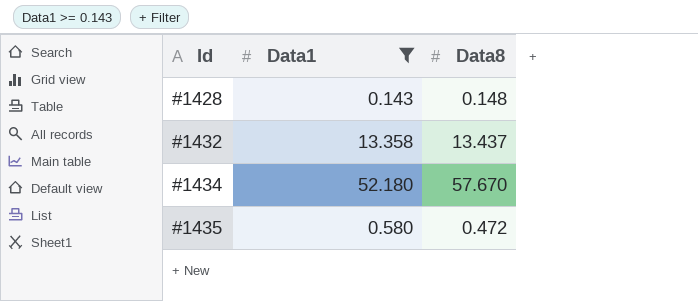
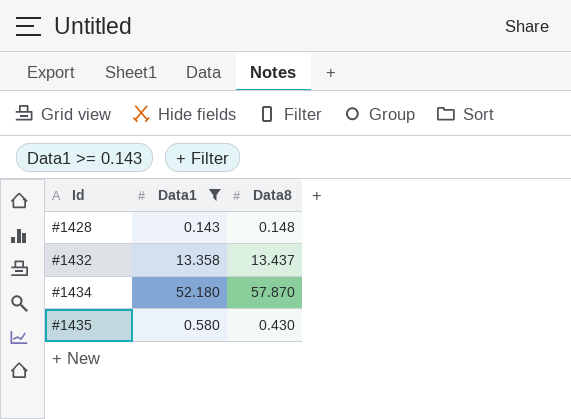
#1434 | Data8: 57.670 -> 57.870
#1435 | Data8: 0.472 -> 0.430

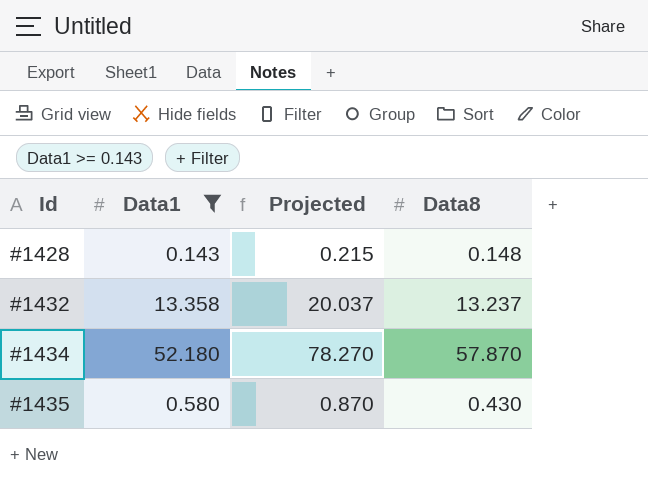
column Projected | formula: none -> [Data1] * 1.5
#1432 | Data8: 13.437 -> 13.237

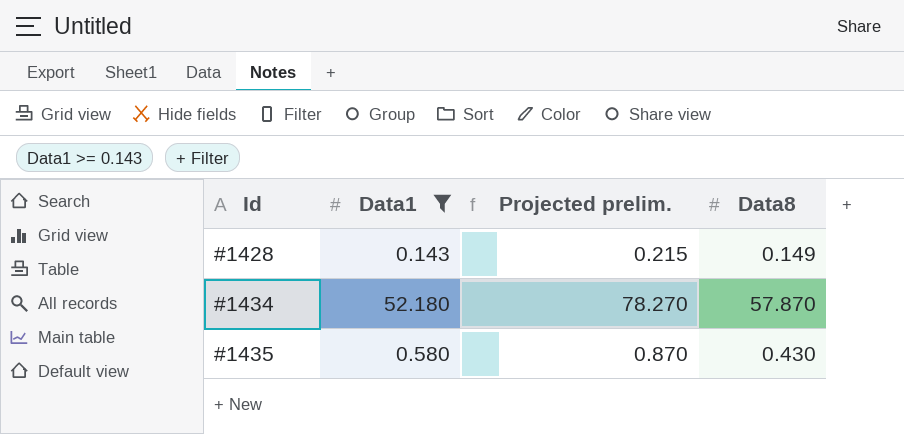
column name: Projected -> Projected prelim.
row #1432: 13.358 | 20.037 | 13.237 -> none
#1428 | Data8: 0.148 -> 0.149

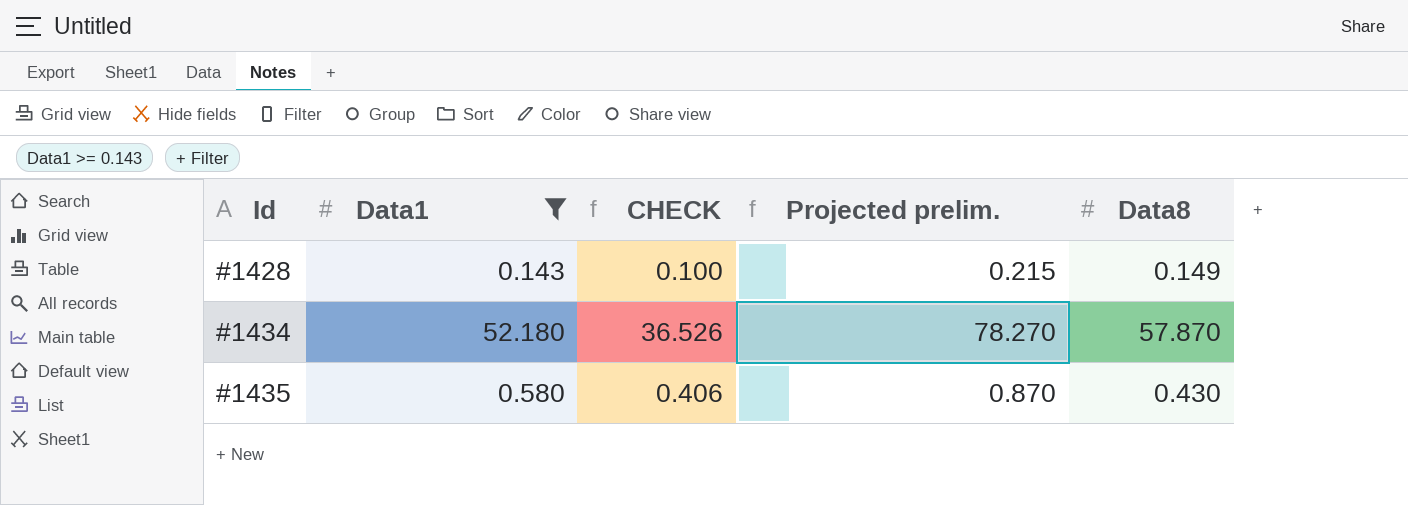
column CHECK | formula: none -> [Data1] * 0.7

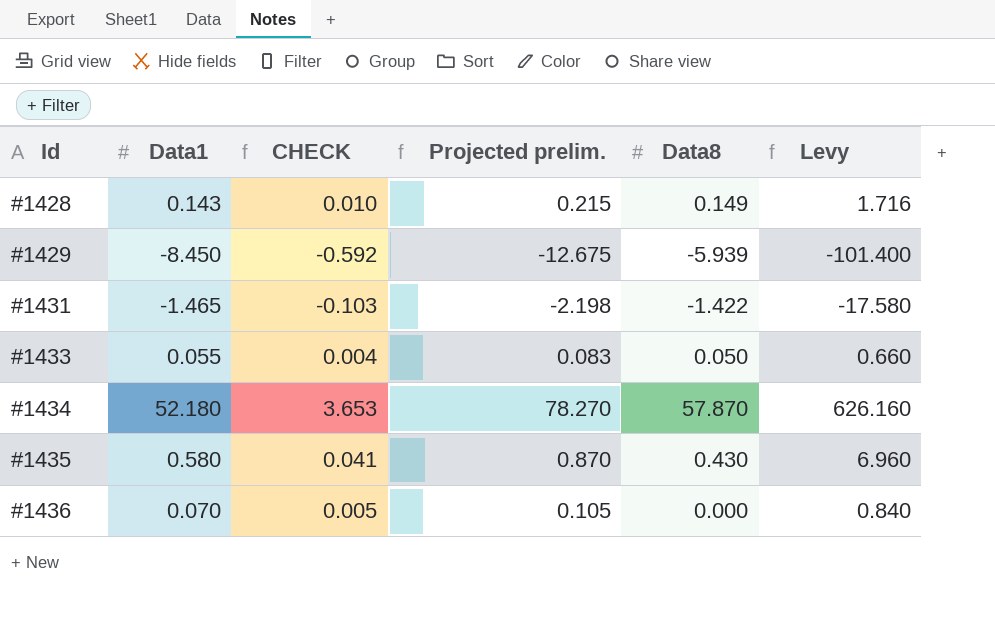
filter: Data1 >= 0.143 -> none
column CHECK | formula: [Data1] * 0.7 -> [Data1] * 0.07
column Levy | formula: none -> [Data1] * 12

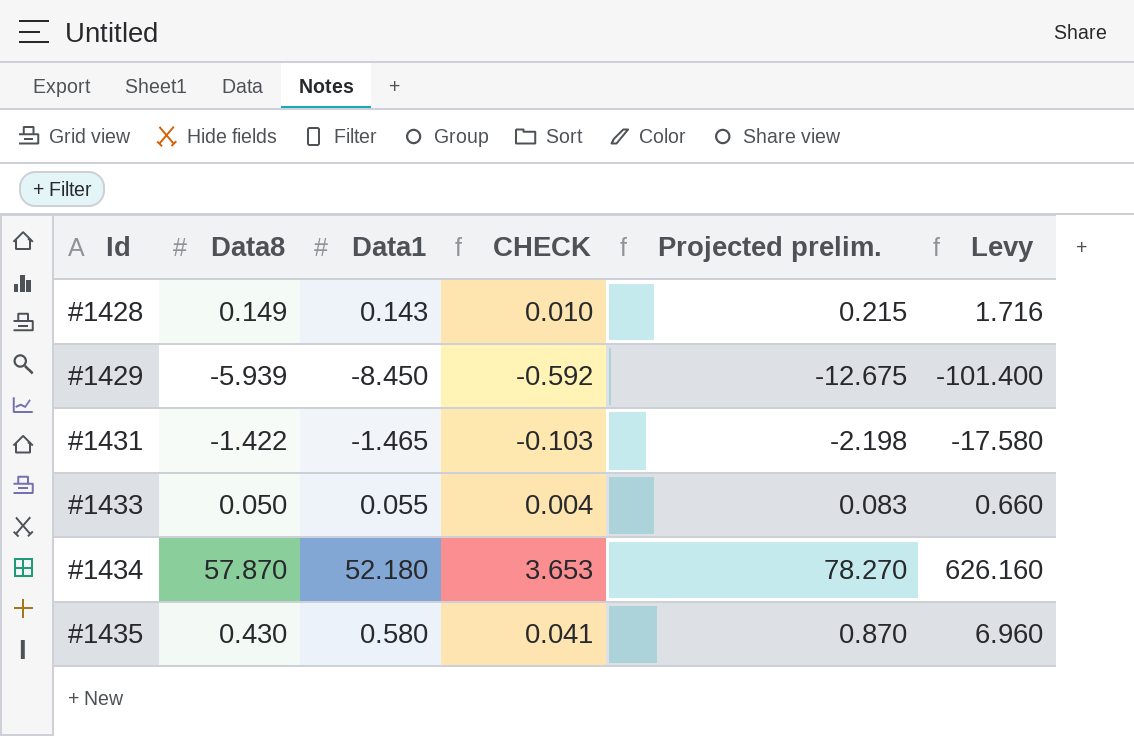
column Data8 | position: 5 -> 2
row #1436: 0.070 | 0.005 | 0.105 | 0.000 | 0.840 -> none

